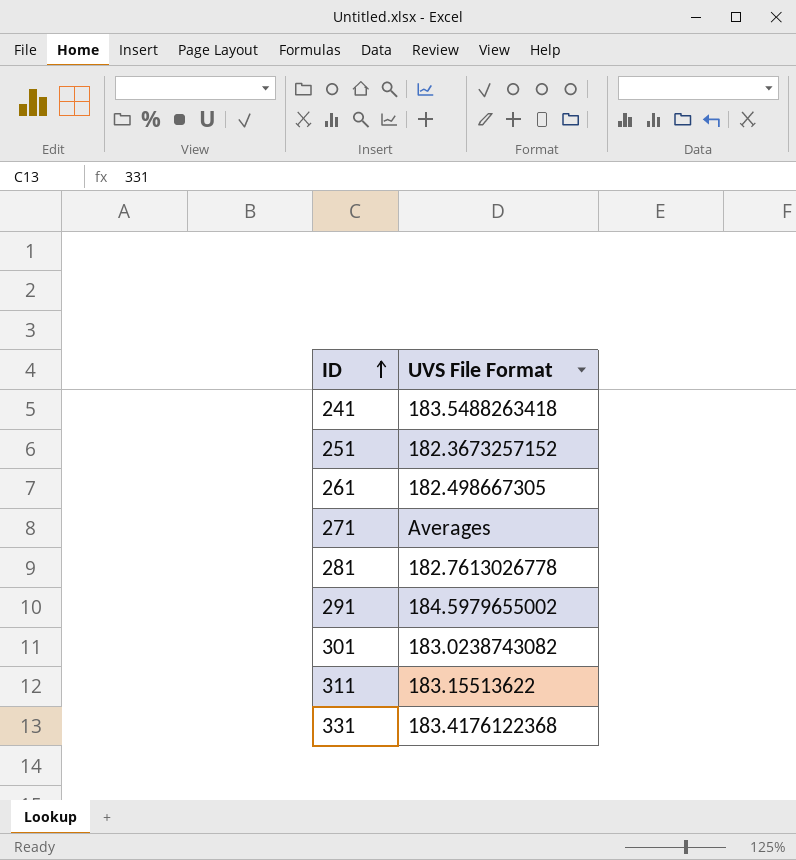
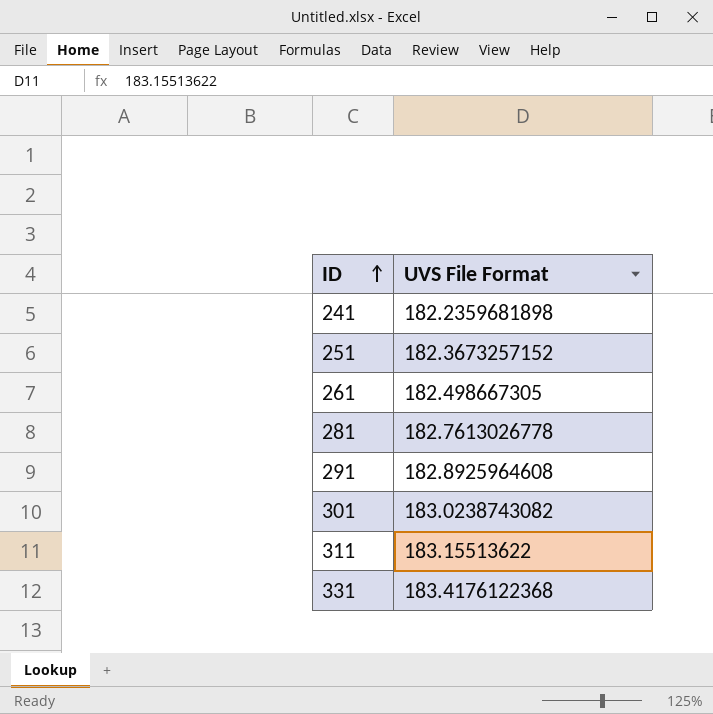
row 271: Averages -> none
241 | UVS File Format: 183.5488263418 -> 182.2359681898
291 | UVS File Format: 184.5979655002 -> 182.8925964608

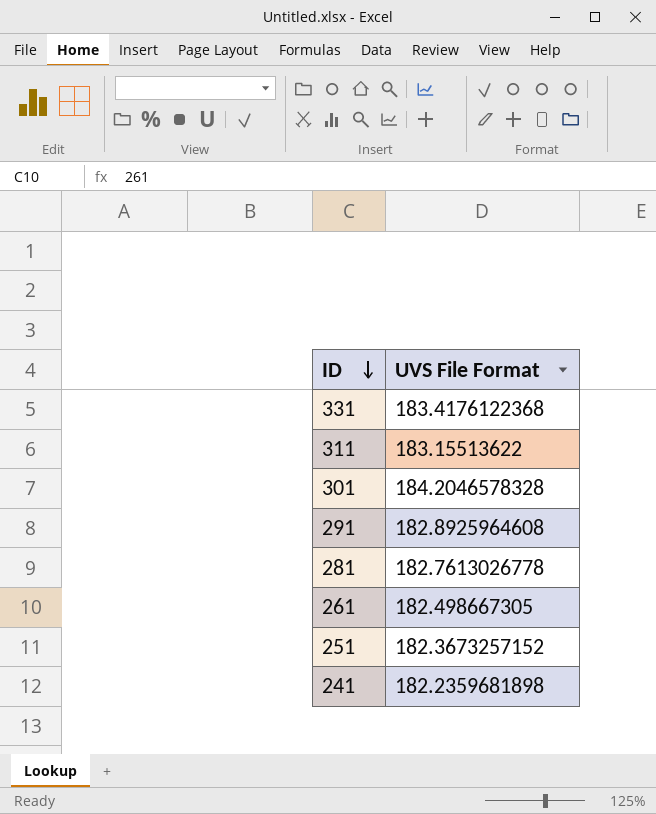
row order: ID ascending -> ID descending
301 | UVS File Format: 183.0238743082 -> 184.2046578328

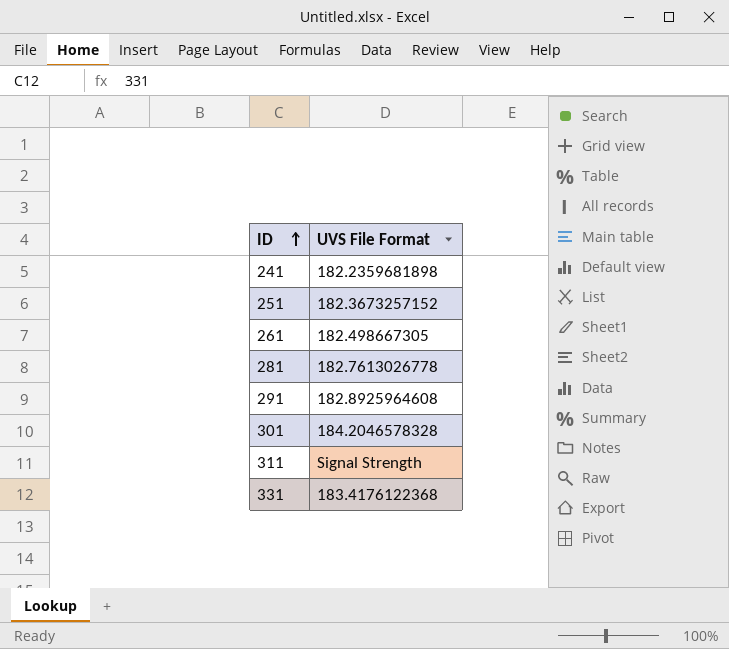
row order: ID descending -> ID ascending
311 | UVS File Format: 183.15513622 -> Signal Strength

